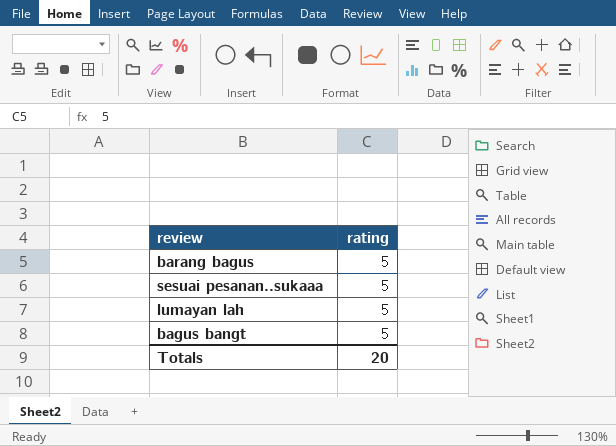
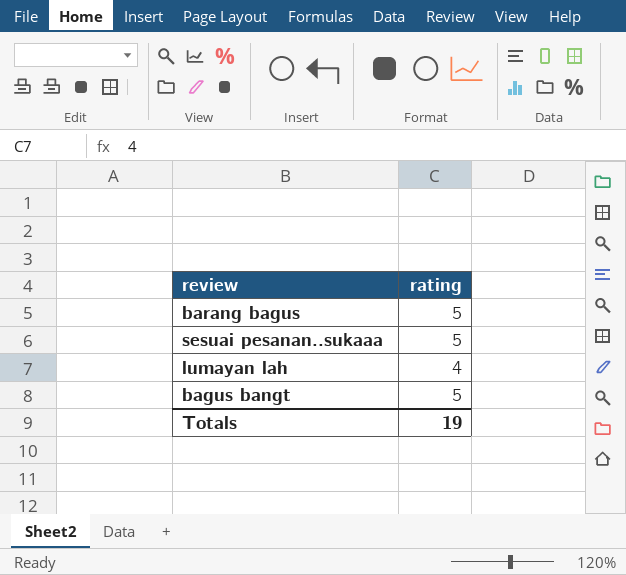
lumayan lah | rating: 5 -> 4
Totals | rating: 20 -> 19

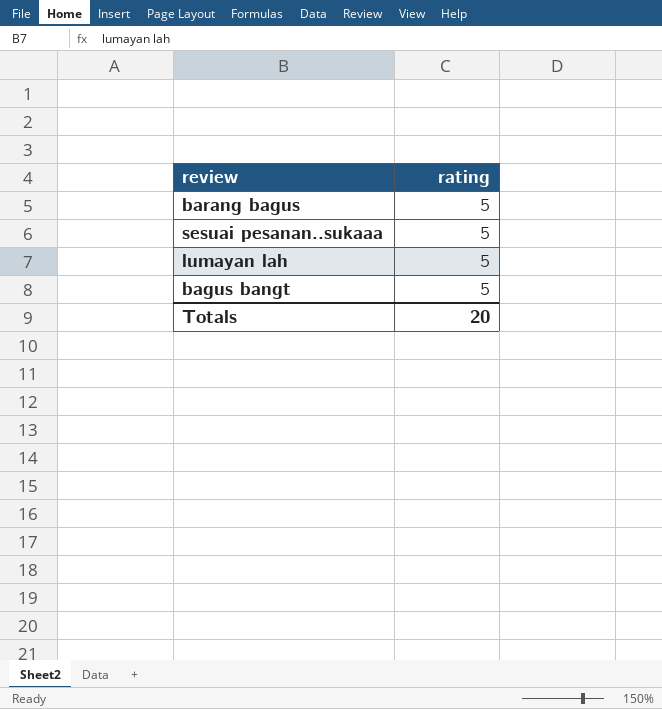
lumayan lah | rating: 4 -> 5
Totals | rating: 19 -> 20

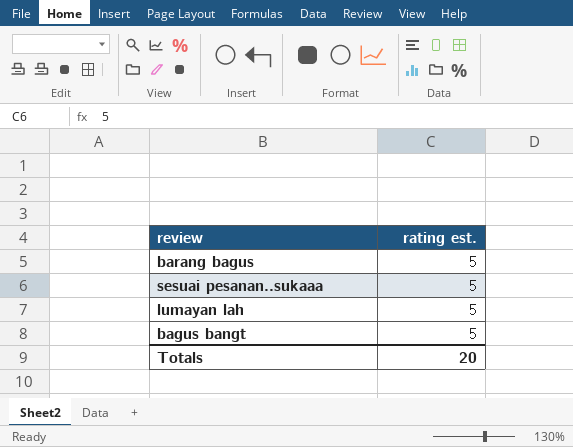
column name: rating -> rating est.

